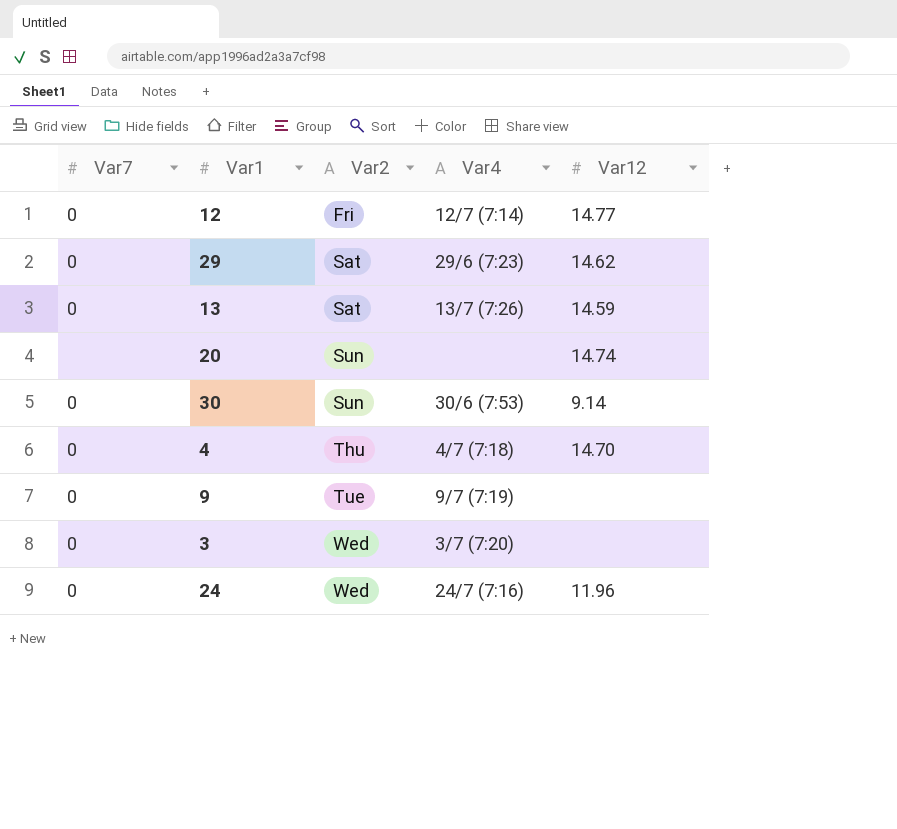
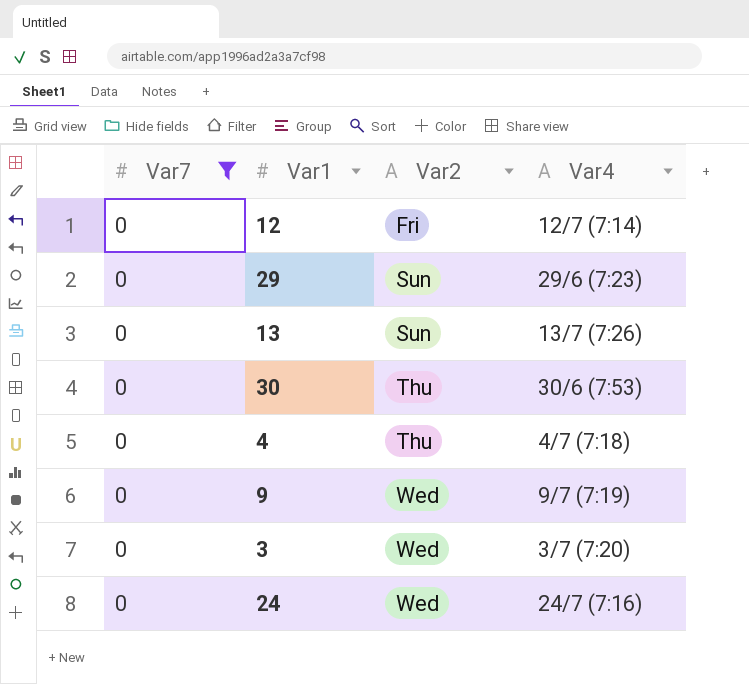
filter: none -> Var7 = 0
column Var12 | position: 5 -> none
29 | Var2: Sat -> Sun
13 | Var2: Sat -> Sun
30 | Var2: Sun -> Thu
9 | Var2: Tue -> Wed

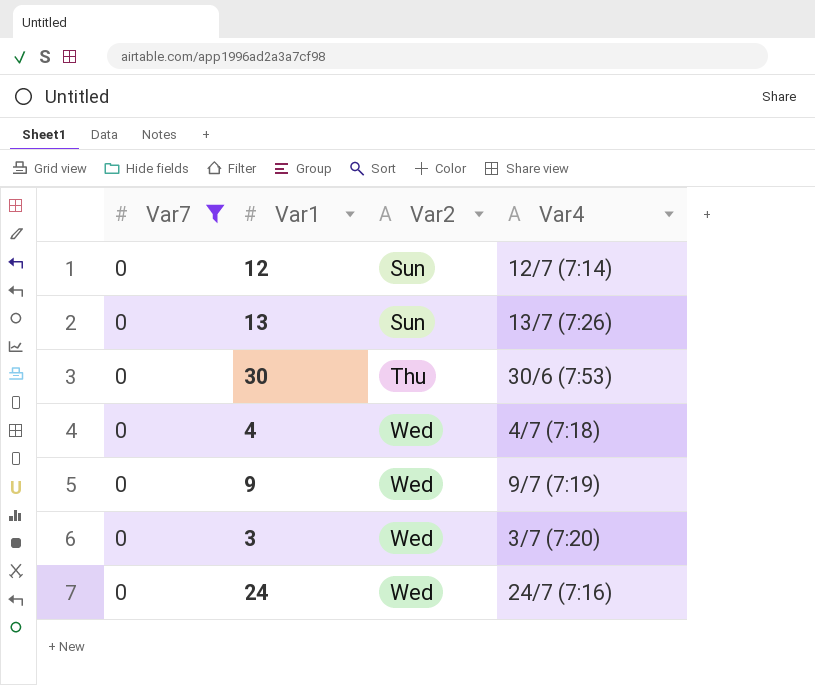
row 29: 0 | Sun | 29/6 (7:23) -> none
12 | Var2: Fri -> Sun
4 | Var2: Thu -> Wed

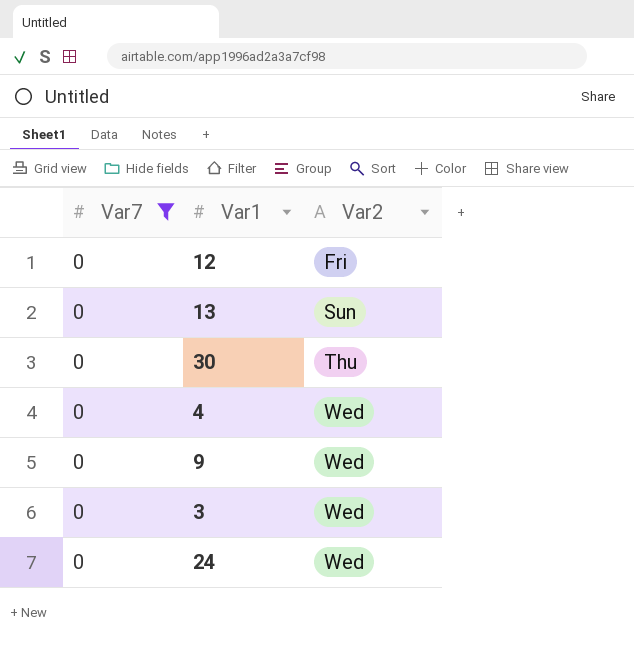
column Var4 | position: 4 -> none
12 | Var2: Sun -> Fri

